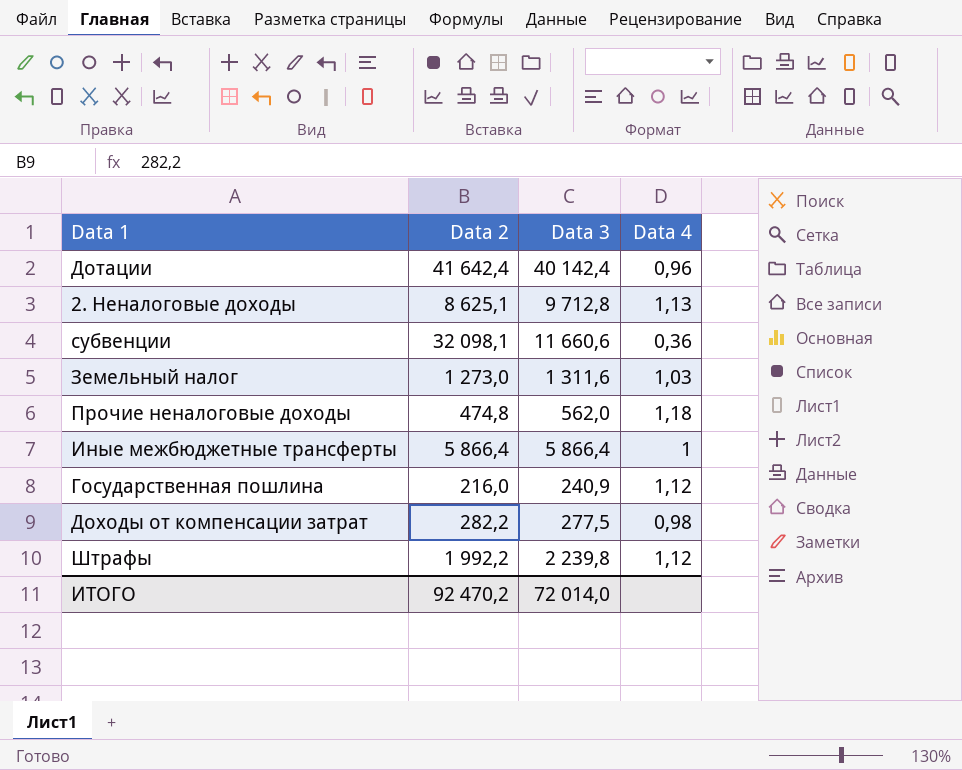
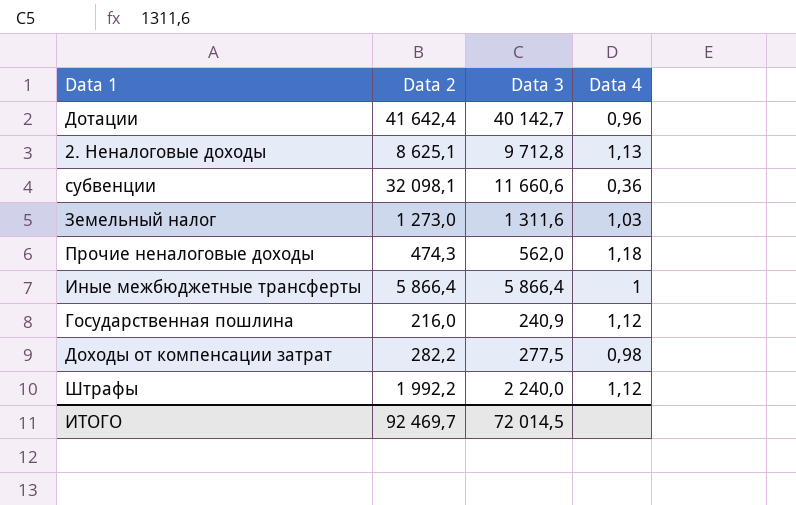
Дотации | Data 3: 40 142,4 -> 40 142,7
Прочие неналоговые доходы | Data 2: 474,8 -> 474,3
Штрафы | Data 3: 2 239,8 -> 2 240,0
ИТОГО | Data 2: 92 470,2 -> 92 469,7
ИТОГО | Data 3: 72 014,0 -> 72 014,5

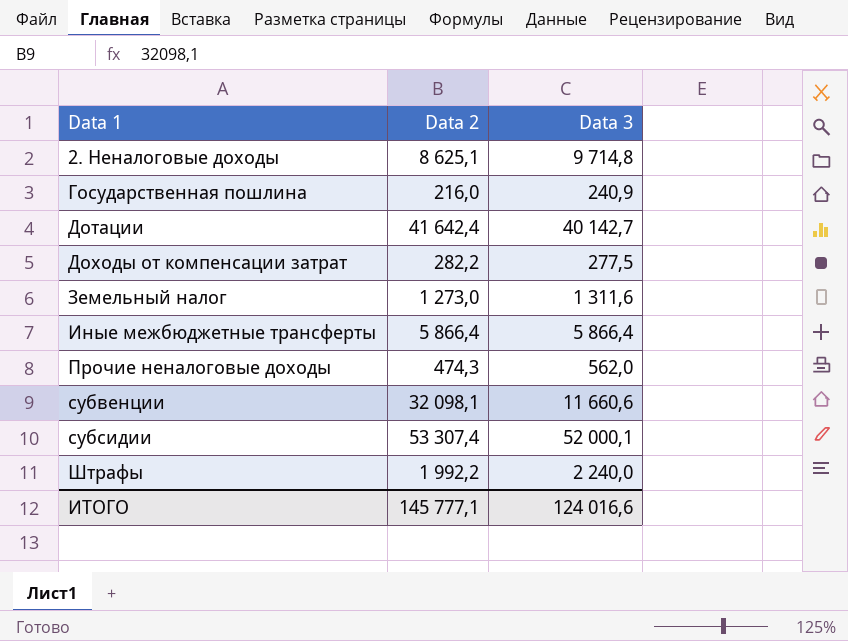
row order: none -> Data 1 ascending
column Data 4 | formula: [Data 3] / [Data 2] -> none
2. Неналоговые доходы | Data 3: 9 712,8 -> 9 714,8
row субсидии: none -> 53 307,4 | 52 000,1
ИТОГО | Data 2: 92 469,7 -> 145 777,1
ИТОГО | Data 3: 72 014,5 -> 124 016,6

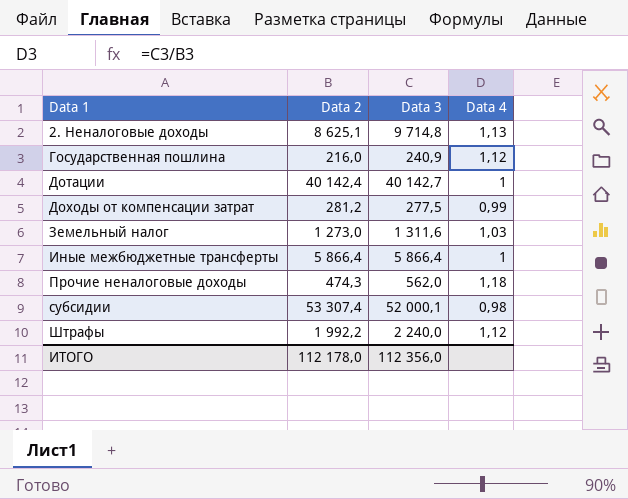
column Data 4 | formula: none -> [Data 3] / [Data 2]
row субвенции: 32 098,1 | 11 660,6 -> none
Дотации | Data 2: 41 642,4 -> 40 142,4
Доходы от компенсации затрат | Data 2: 282,2 -> 281,2
ИТОГО | Data 2: 145 777,1 -> 112 178,0
ИТОГО | Data 3: 124 016,6 -> 112 356,0

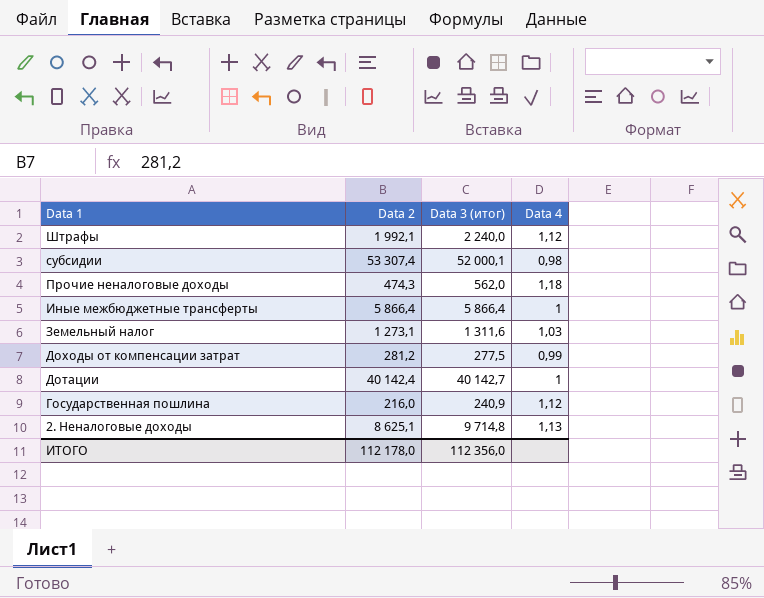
row order: Data 1 ascending -> Data 1 descending
column name: Data 3 -> Data 3 (итог)
Штрафы | Data 2: 1 992,2 -> 1 992,1
Земельный налог | Data 2: 1 273,0 -> 1 273,1

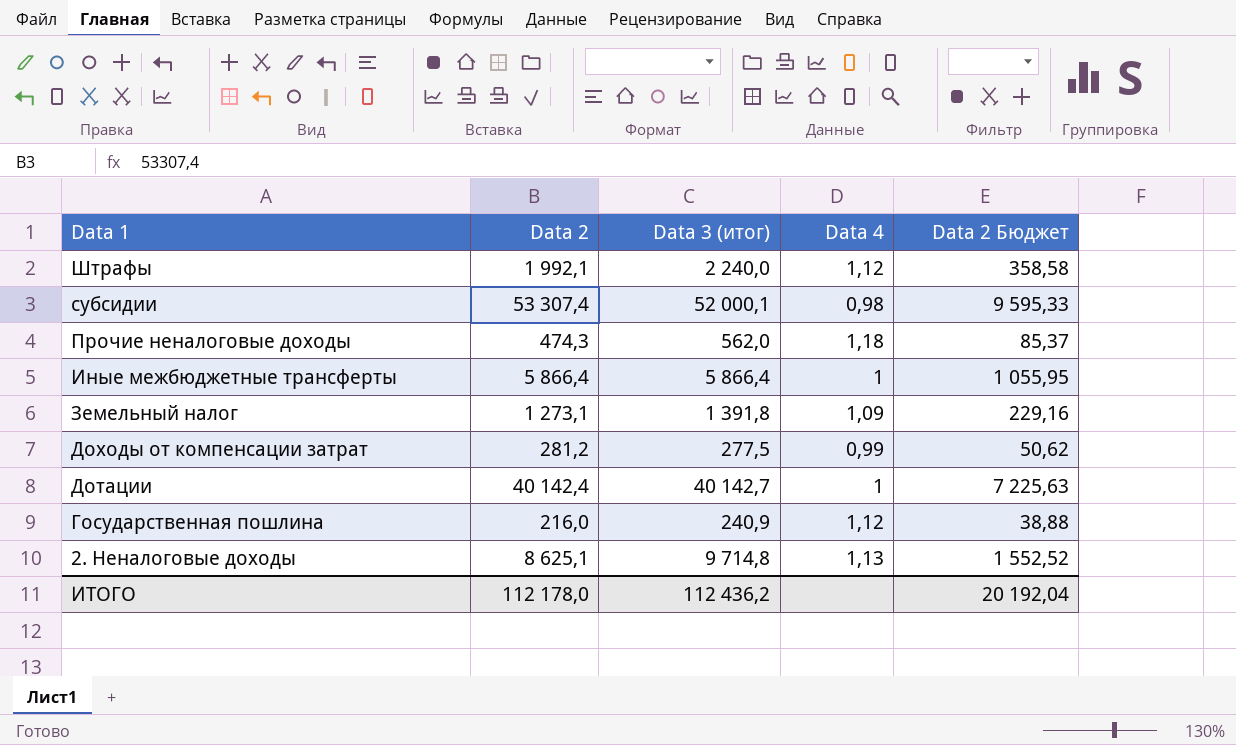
column Data 2 Бюджет | formula: none -> [Data 2] * 0,18
Земельный налог | Data 3 (итог): 1 311,6 -> 1 391,8
Земельный налог | Data 4: 1,03 -> 1,09
ИТОГО | Data 3 (итог): 112 356,0 -> 112 436,2

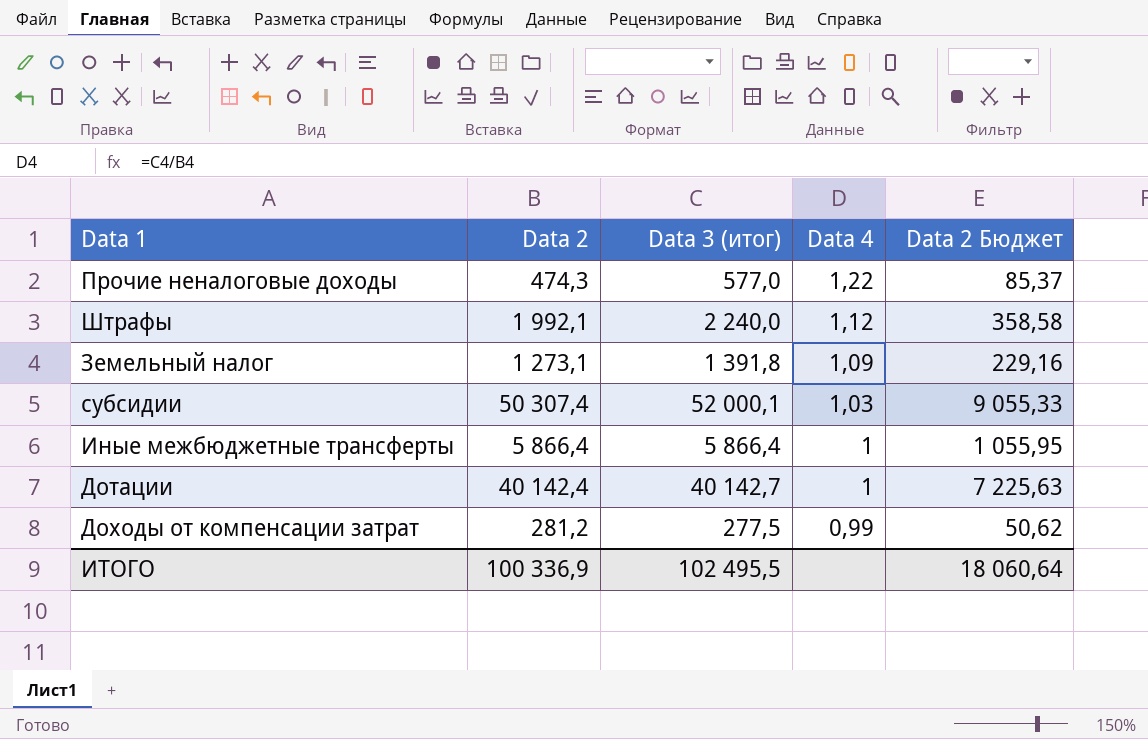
row order: Data 1 descending -> Data 4 descending
row Государственная пошлина: 216,0 | 240,9 | 1,12 | 38,88 -> none
row 2. Неналоговые доходы: 8 625,1 | 9 714,8 | 1,13 | 1 552,52 -> none
Прочие неналоговые доходы | Data 3 (итог): 562,0 -> 577,0
Прочие неналоговые доходы | Data 4: 1,18 -> 1,22
субсидии | Data 2: 53 307,4 -> 50 307,4
субсидии | Data 4: 0,98 -> 1,03
субсидии | Data 2 Бюджет: 9 595,33 -> 9 055,33
ИТОГО | Data 2: 112 178,0 -> 100 336,9
ИТОГО | Data 3 (итог): 112 436,2 -> 102 495,5
ИТОГО | Data 2 Бюджет: 20 192,04 -> 18 060,64

